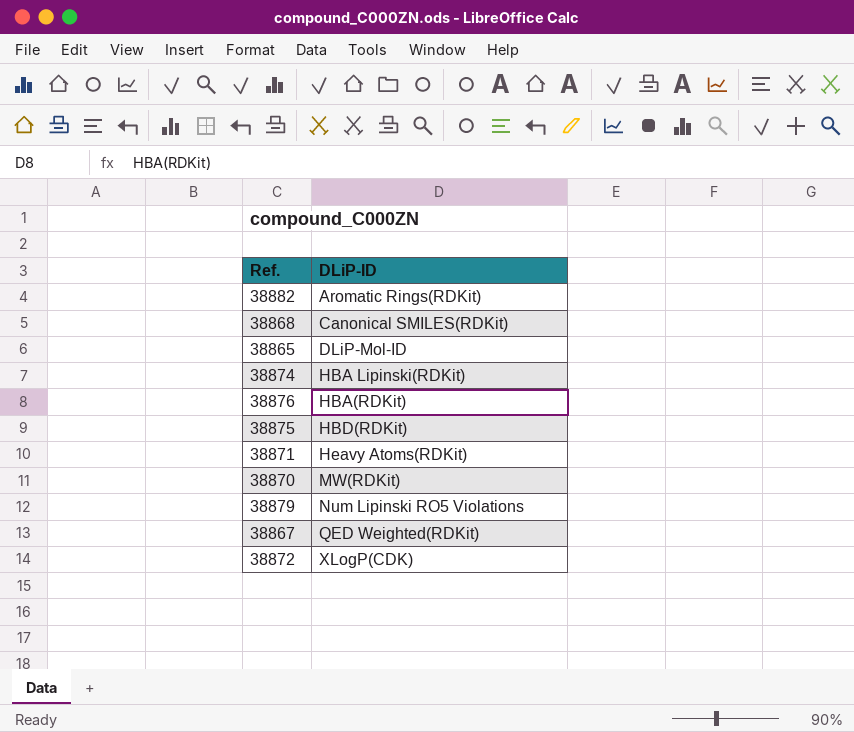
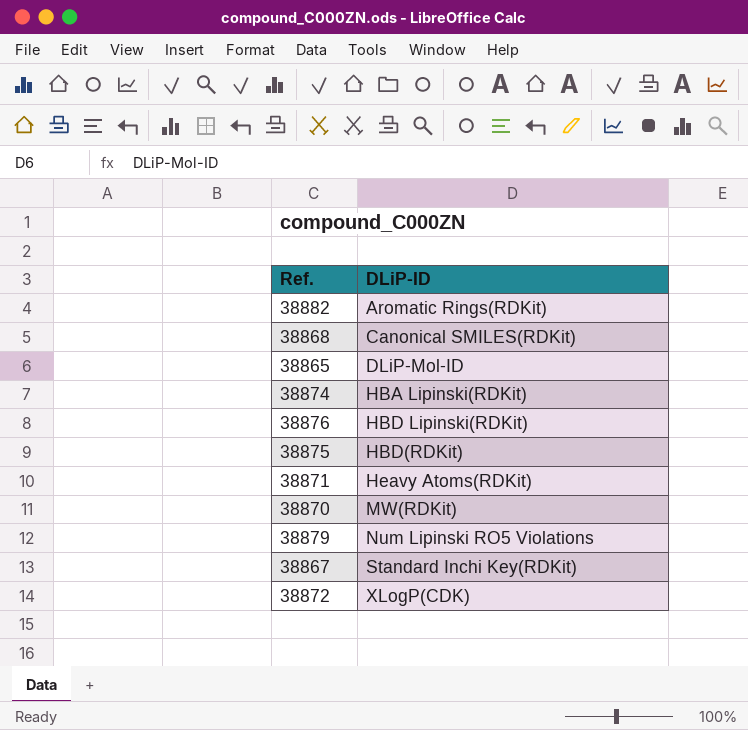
38876 | DLiP-ID: HBA(RDKit) -> HBD Lipinski(RDKit)
38867 | DLiP-ID: QED Weighted(RDKit) -> Standard Inchi Key(RDKit)

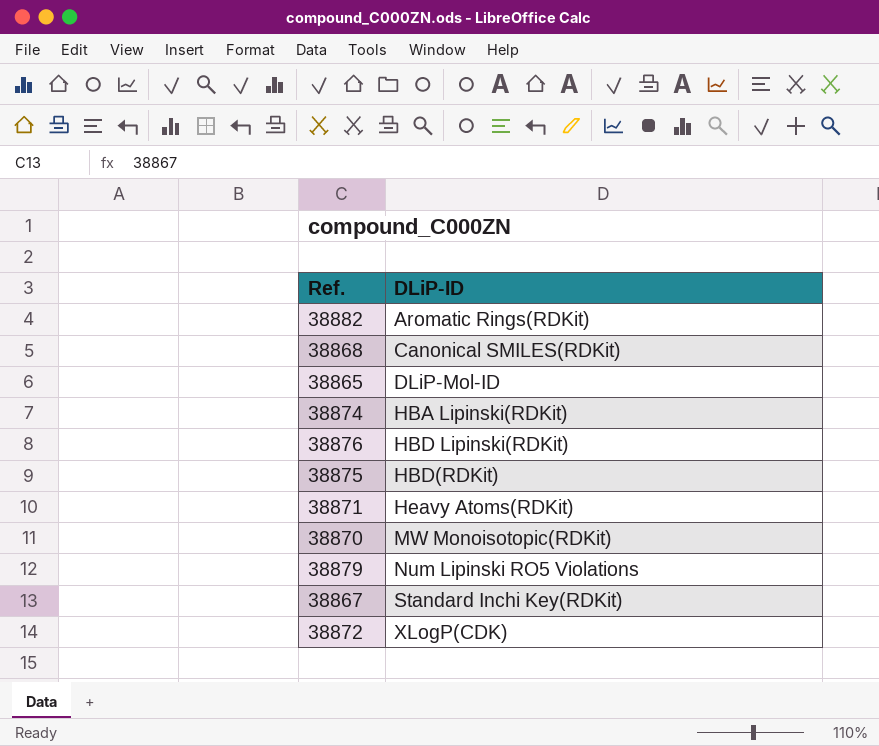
38870 | DLiP-ID: MW(RDKit) -> MW Monoisotopic(RDKit)

